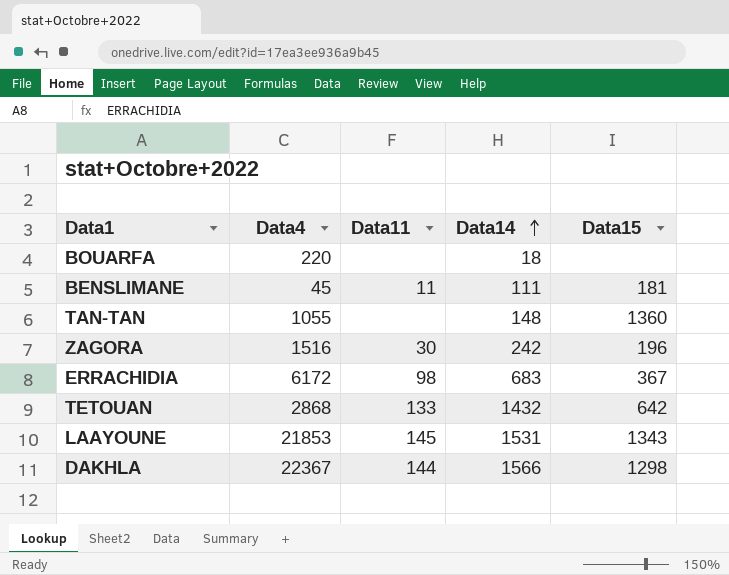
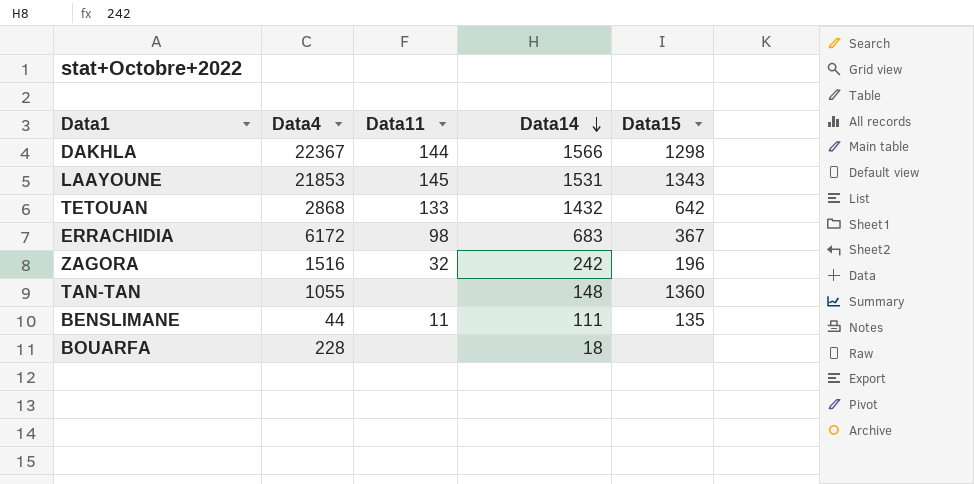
row order: Data14 ascending -> Data14 descending
ZAGORA | Data11: 30 -> 32
BENSLIMANE | Data4: 45 -> 44
BENSLIMANE | Data15: 181 -> 135
BOUARFA | Data4: 220 -> 228

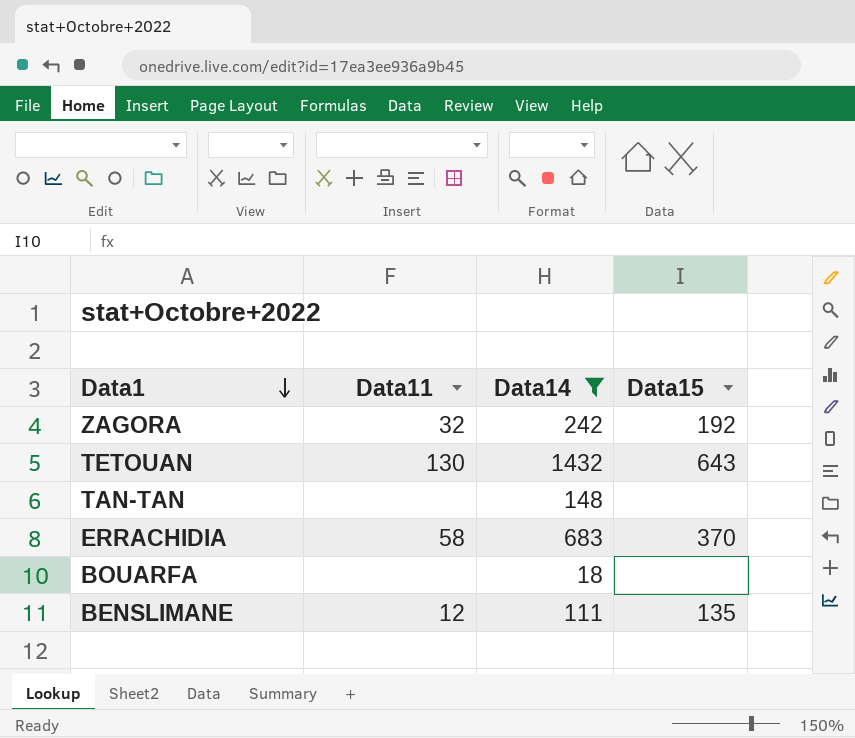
filter: none -> Data14 <= 1432
row order: Data14 descending -> Data1 descending
column Data4 | position: 2 -> none
ZAGORA | Data15: 196 -> 192
TETOUAN | Data11: 133 -> 130
TETOUAN | Data15: 642 -> 643
TAN-TAN | Data15: 1360 -> none
ERRACHIDIA | Data11: 98 -> 58
ERRACHIDIA | Data15: 367 -> 370
BENSLIMANE | Data11: 11 -> 12

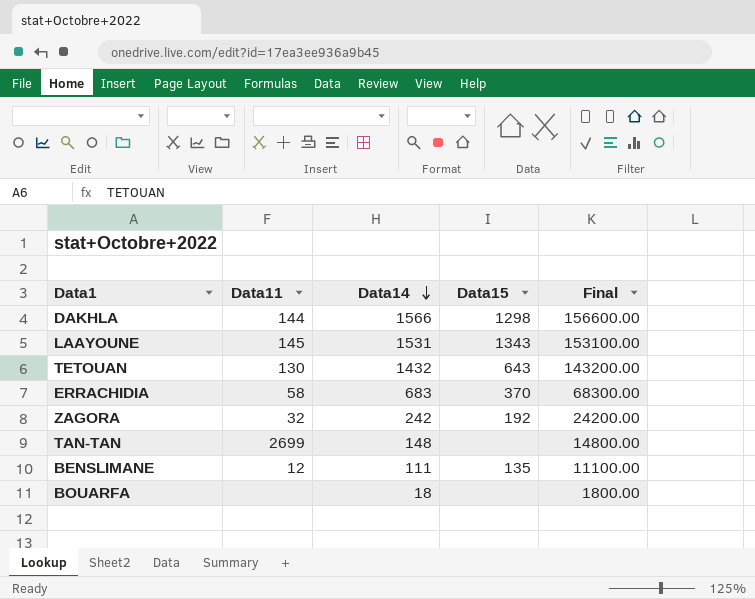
filter: Data14 <= 1432 -> none
row order: Data1 descending -> Data14 descending
column Final | formula: none -> [Data14] * 100
TAN-TAN | Data11: none -> 2699

